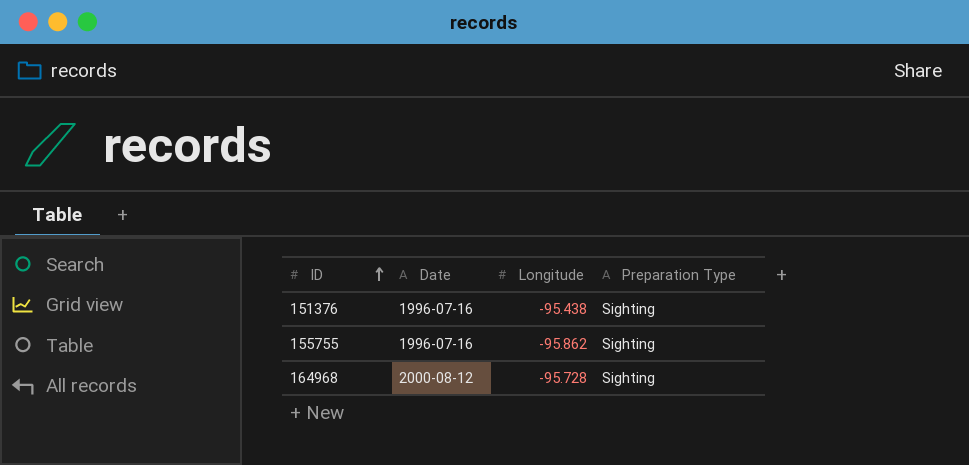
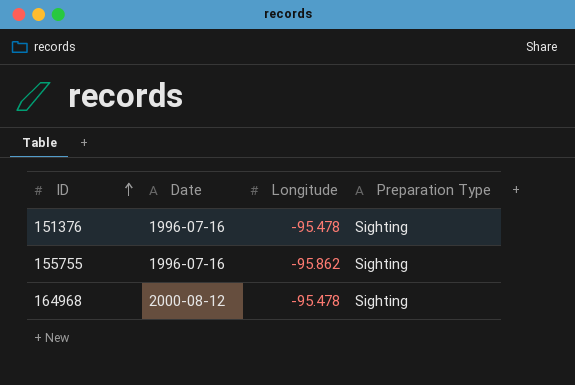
151376 | Longitude: -95.438 -> -95.478
164968 | Longitude: -95.728 -> -95.478

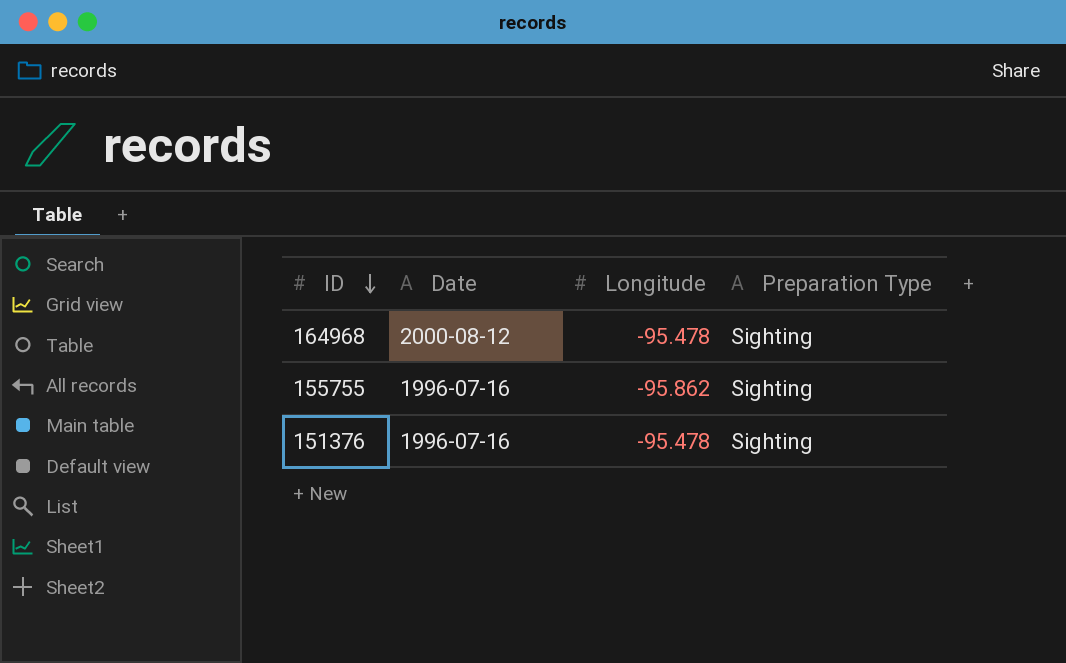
row order: ID ascending -> ID descending

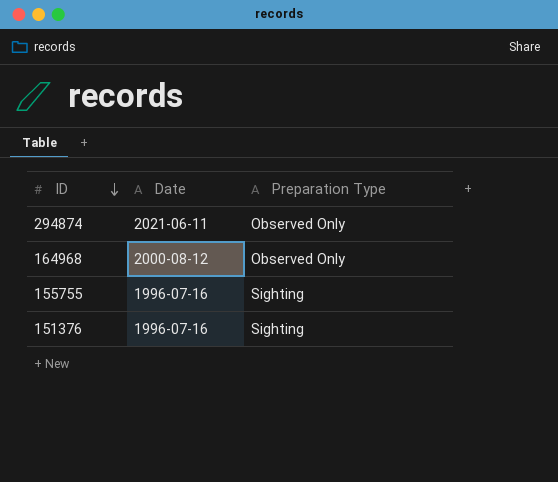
column Longitude | position: 3 -> none
row 294874: none -> 2021-06-11 | Observed Only
164968 | Preparation Type: Sighting -> Observed Only

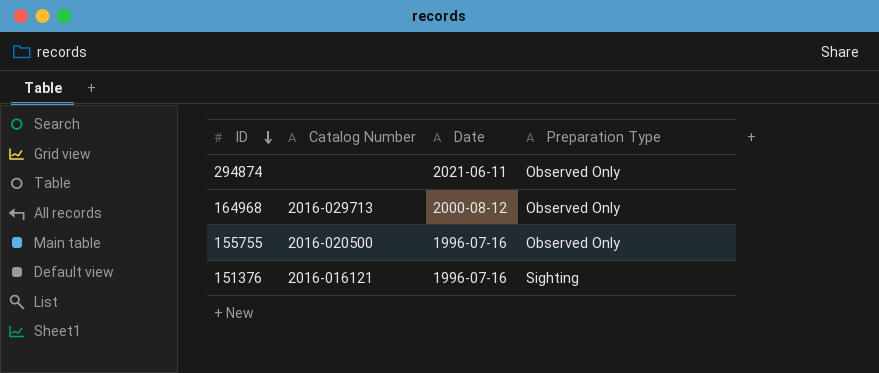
column Catalog Number | position: none -> 2
155755 | Preparation Type: Sighting -> Observed Only

